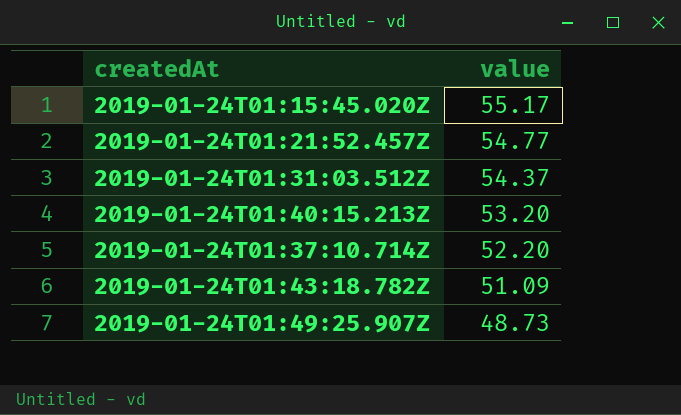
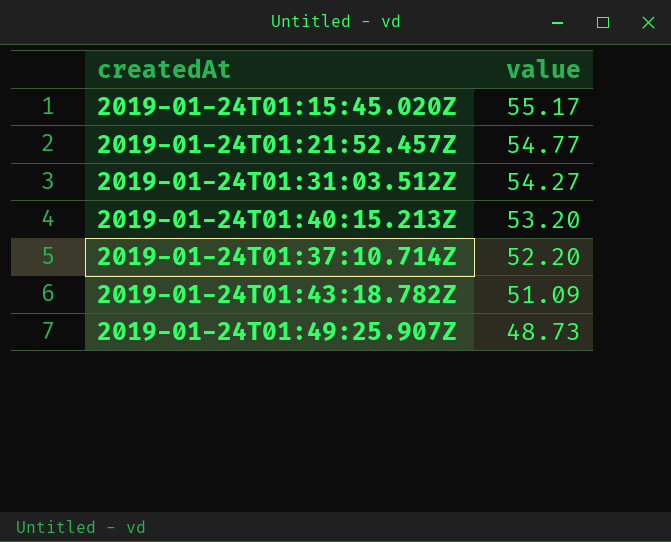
2019-01-24T01:31:03.512Z | value: 54.37 -> 54.27

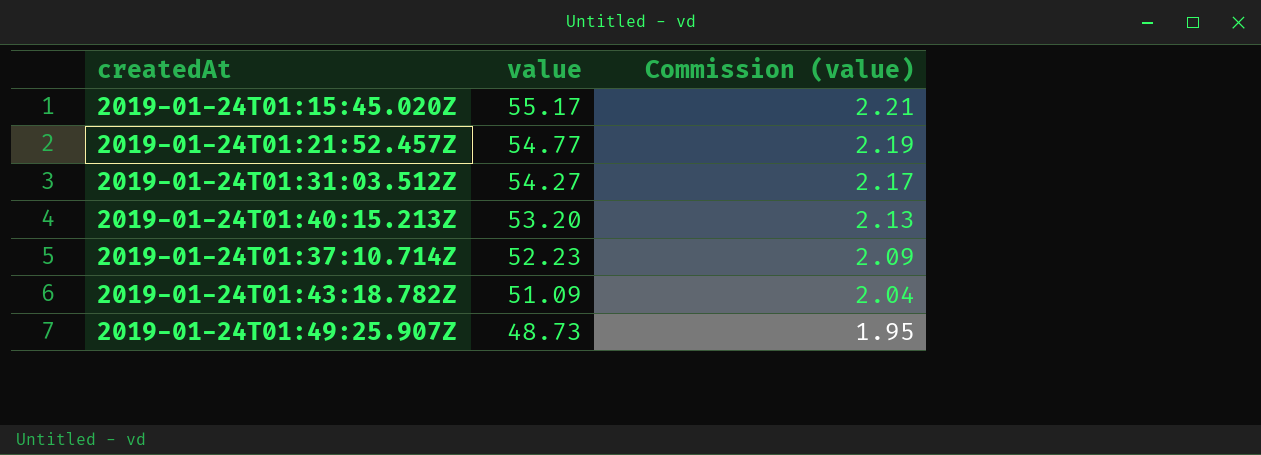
column Commission (value) | formula: none -> [value] * 0.04
2019-01-24T01:37:10.714Z | value: 52.20 -> 52.23

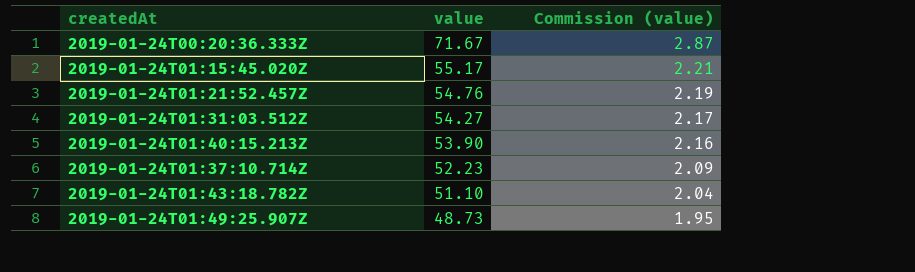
row 2019-01-24T00:20:36.333Z: none -> 71.67 | 2.87
2019-01-24T01:21:52.457Z | value: 54.77 -> 54.76
2019-01-24T01:40:15.213Z | value: 53.20 -> 53.90
2019-01-24T01:40:15.213Z | Commission (value): 2.13 -> 2.16
2019-01-24T01:43:18.782Z | value: 51.09 -> 51.10

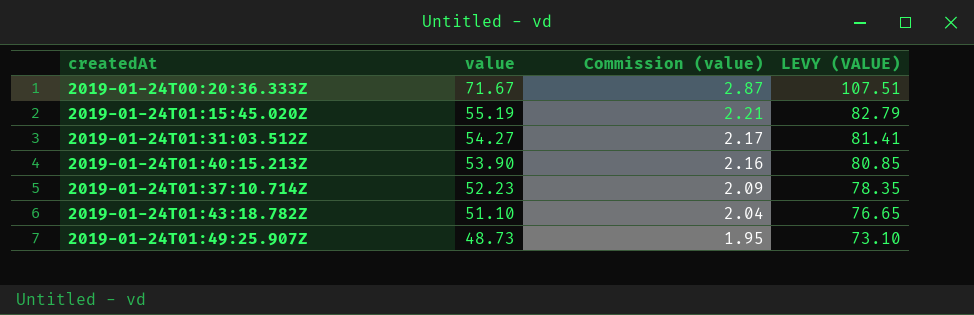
column LEVY (VALUE) | formula: none -> [value] * 1.5
row 2019-01-24T01:21:52.457Z: 54.76 | 2.19 -> none
2019-01-24T01:15:45.020Z | value: 55.17 -> 55.19

